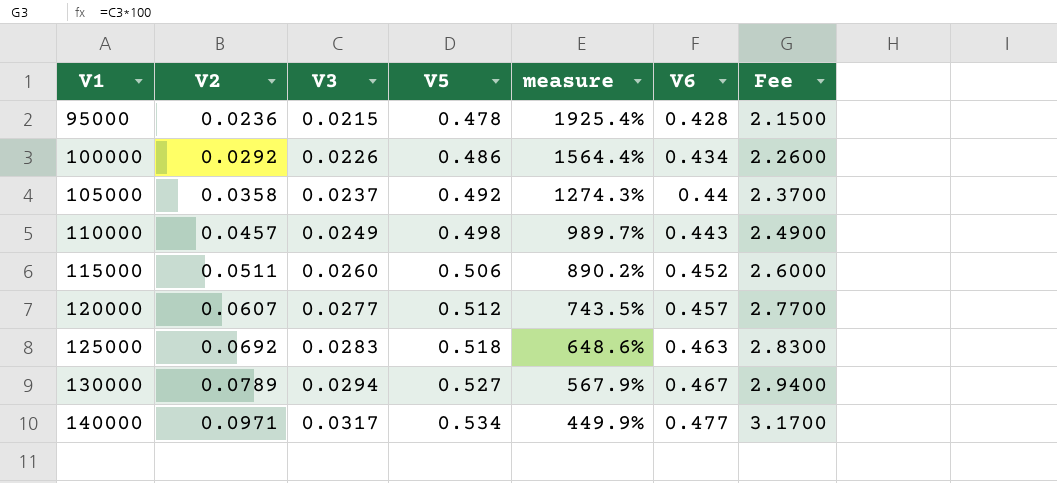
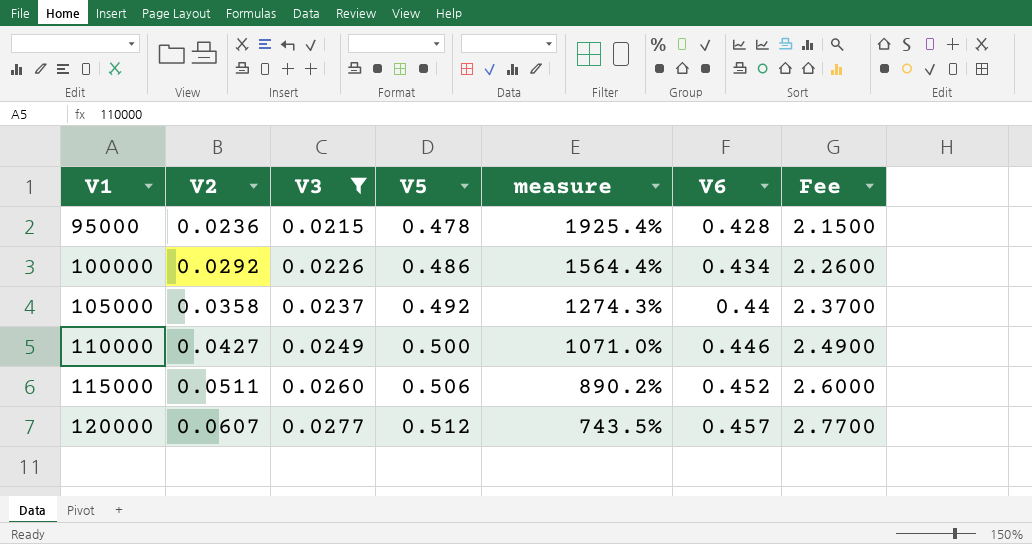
filter: none -> V3 <= 0.0277
110000 | V2: 0.0457 -> 0.0427
110000 | V5: 0.498 -> 0.500
110000 | measure: 989.7% -> 1071.0%
110000 | V6: 0.443 -> 0.446

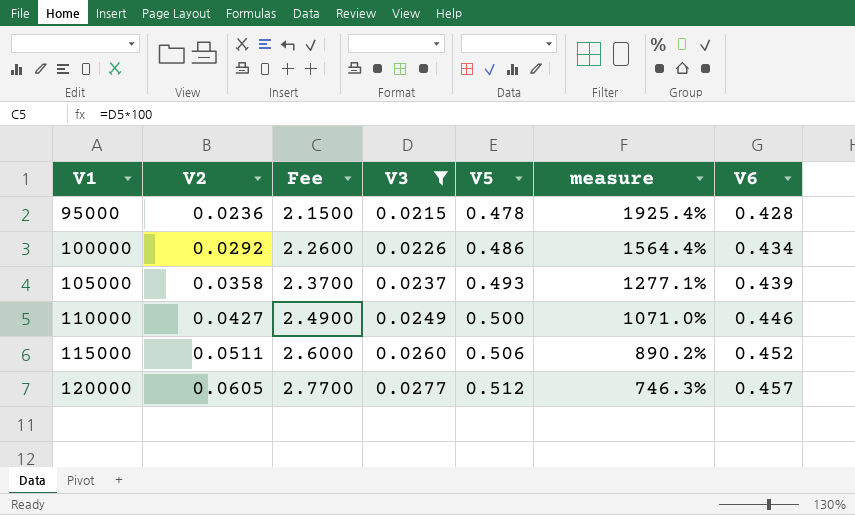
column Fee | position: 7 -> 3
105000 | V5: 0.492 -> 0.493
105000 | measure: 1274.3% -> 1277.1%
105000 | V6: 0.44 -> 0.439
120000 | V2: 0.0607 -> 0.0605
120000 | measure: 743.5% -> 746.3%

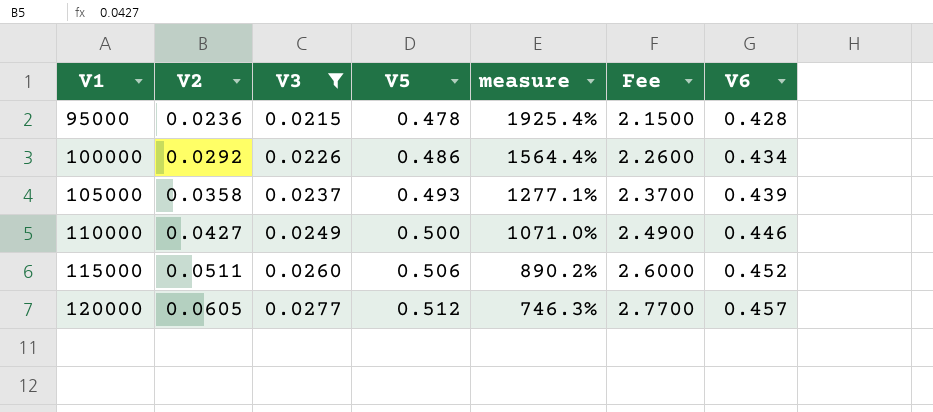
column Fee | position: 3 -> 6

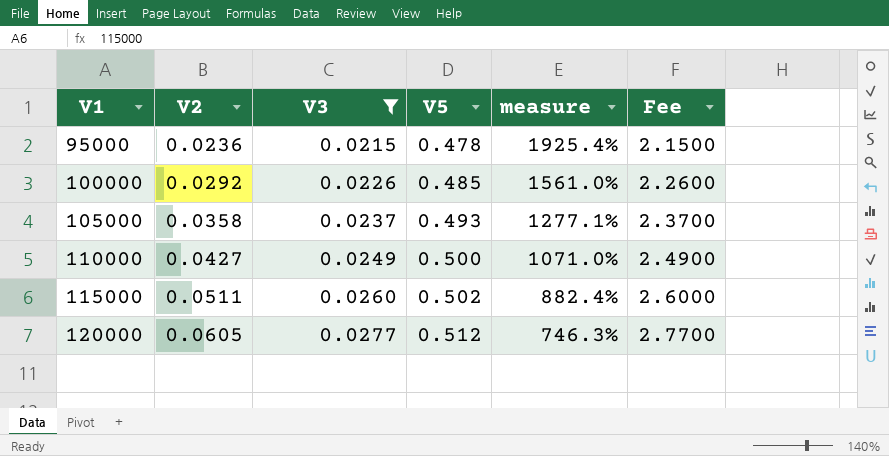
column V6 | position: 7 -> none
100000 | V5: 0.486 -> 0.485
100000 | measure: 1564.4% -> 1561.0%
115000 | V5: 0.506 -> 0.502
115000 | measure: 890.2% -> 882.4%

